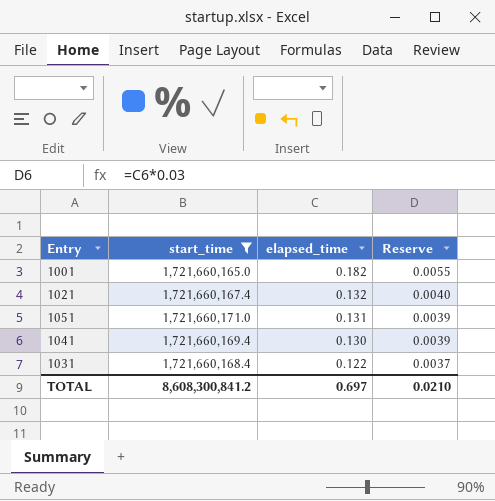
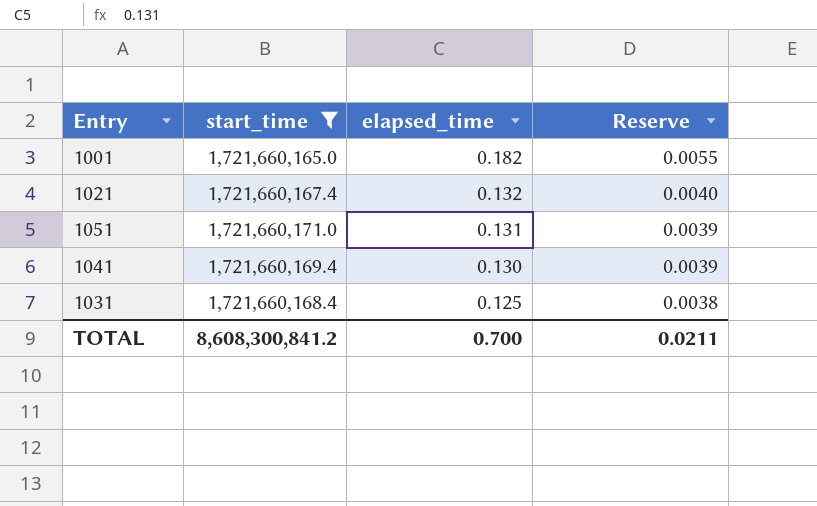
1031 | elapsed_time: 0.122 -> 0.125
1031 | Reserve: 0.0037 -> 0.0038
TOTAL | elapsed_time: 0.697 -> 0.700
TOTAL | Reserve: 0.0210 -> 0.0211

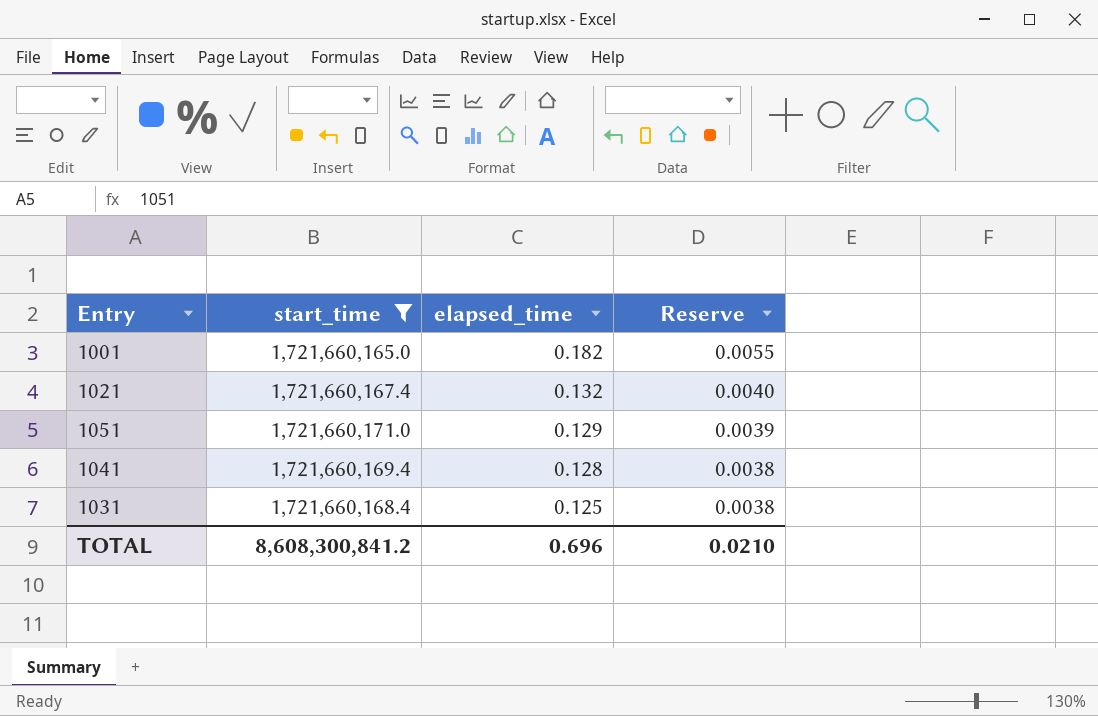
1051 | elapsed_time: 0.131 -> 0.129
1041 | elapsed_time: 0.130 -> 0.128
1041 | Reserve: 0.0039 -> 0.0038
TOTAL | elapsed_time: 0.700 -> 0.696
TOTAL | Reserve: 0.0211 -> 0.0210

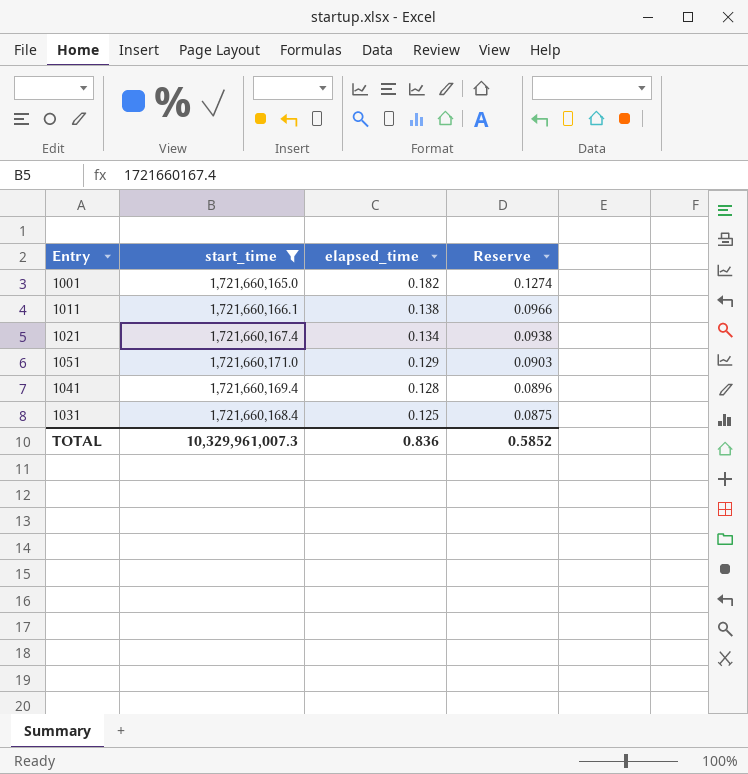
column Reserve | formula: [elapsed_time] * 0.03 -> [elapsed_time] * 0.7
row 1011: none -> 1,721,660,166.1 | 0.138 | 0.0966
1021 | elapsed_time: 0.132 -> 0.134
TOTAL | start_time: 8,608,300,841.2 -> 10,329,961,007.3
TOTAL | elapsed_time: 0.696 -> 0.836
TOTAL | Reserve: 0.0210 -> 0.5852

